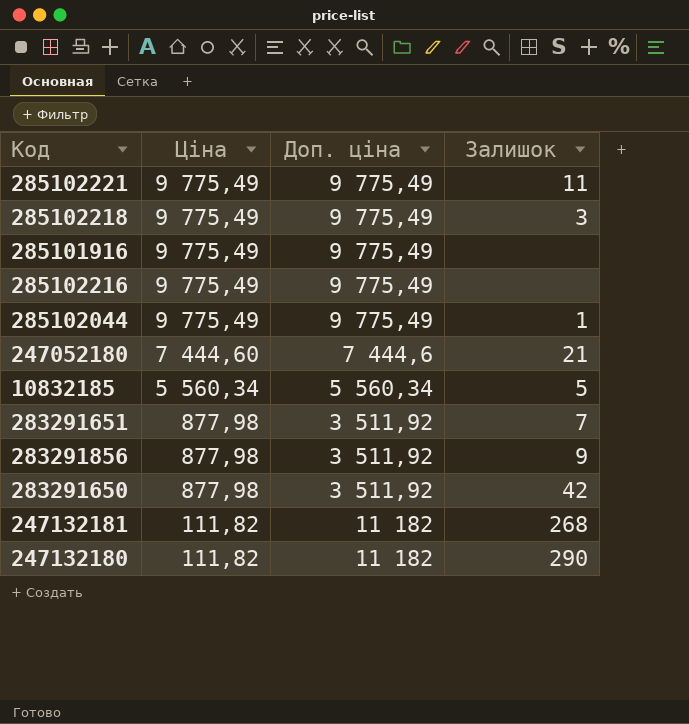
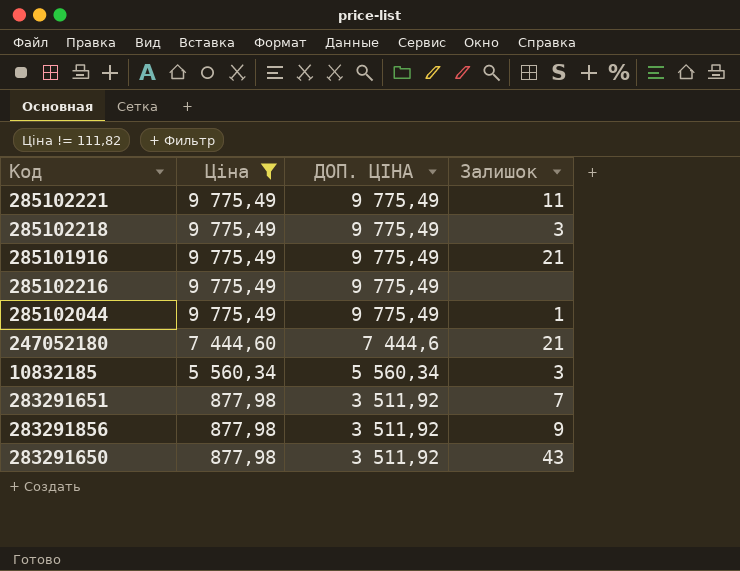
filter: none -> Ціна != 111,82
column name: Доп. ціна -> ДОП. ЦІНА
285101916 | Залишок: none -> 21
10832185 | Залишок: 5 -> 3
283291650 | Залишок: 42 -> 43

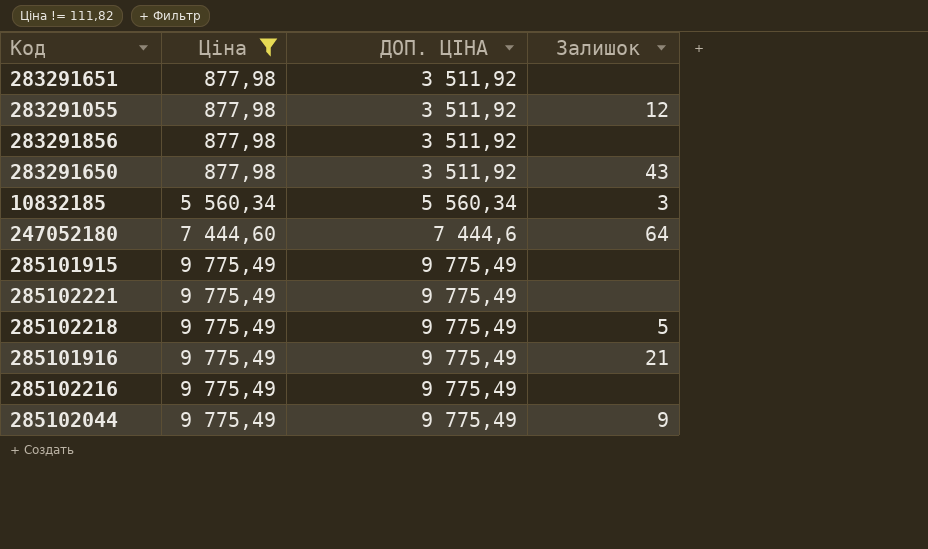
row order: Ціна descending -> Ціна ascending
283291651 | Залишок: 7 -> none
row 283291055: none -> 877,98 | 3 511,92 | 12
283291856 | Залишок: 9 -> none
247052180 | Залишок: 21 -> 64
row 285101915: none -> 9 775,49 | 9 775,49 | none
285102221 | Залишок: 11 -> none
285102218 | Залишок: 3 -> 5
285102044 | Залишок: 1 -> 9

